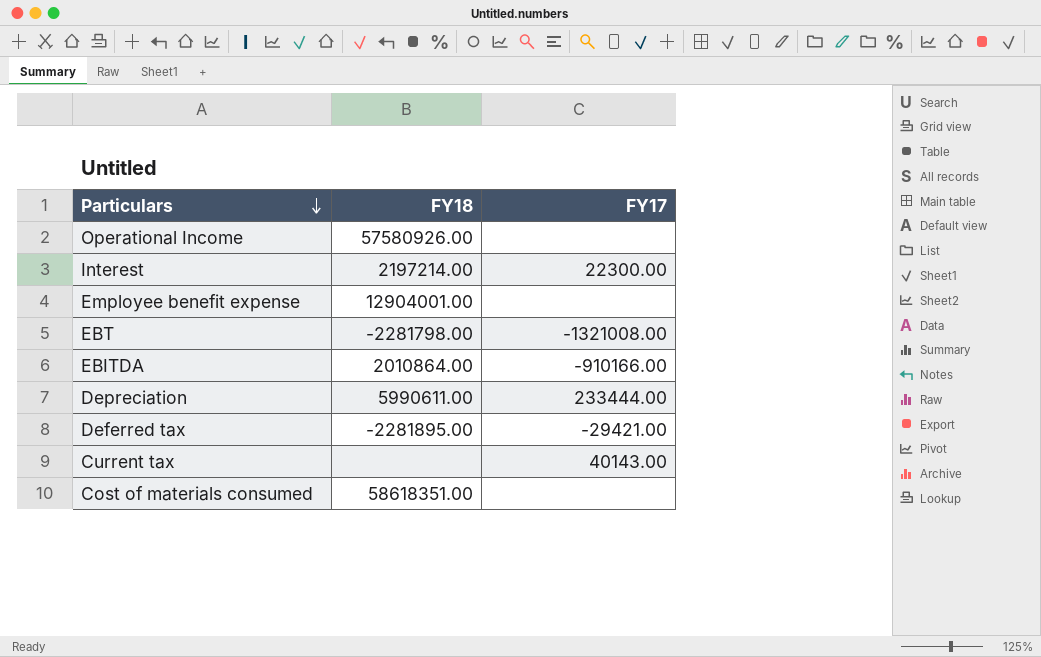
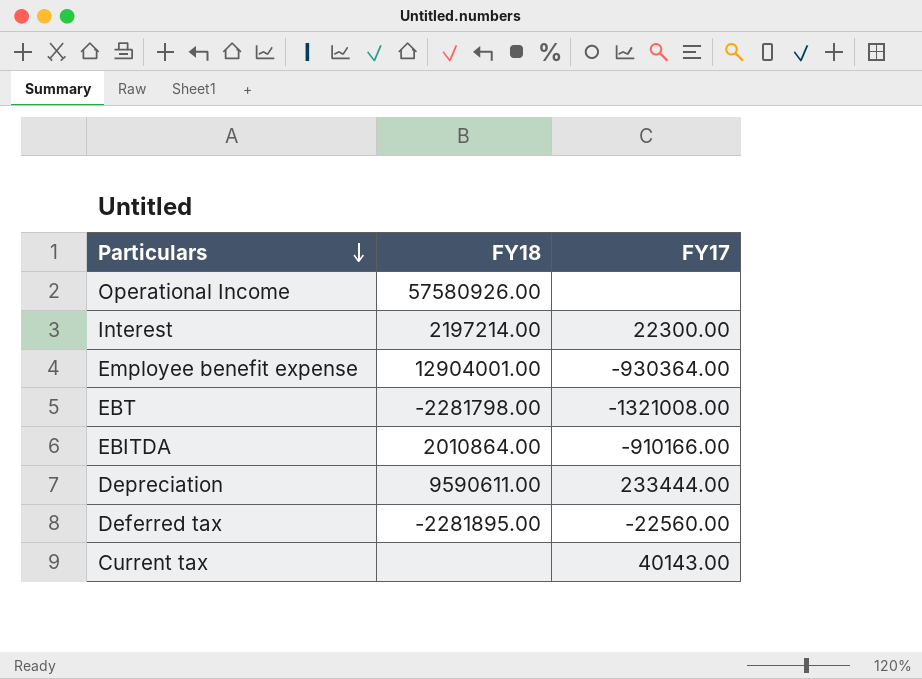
row Cost of materials consumed: 58618351.00 | none -> none
Employee benefit expense | FY17: none -> -930364.00
Depreciation | FY18: 5990611.00 -> 9590611.00
Deferred tax | FY17: -29421.00 -> -22560.00

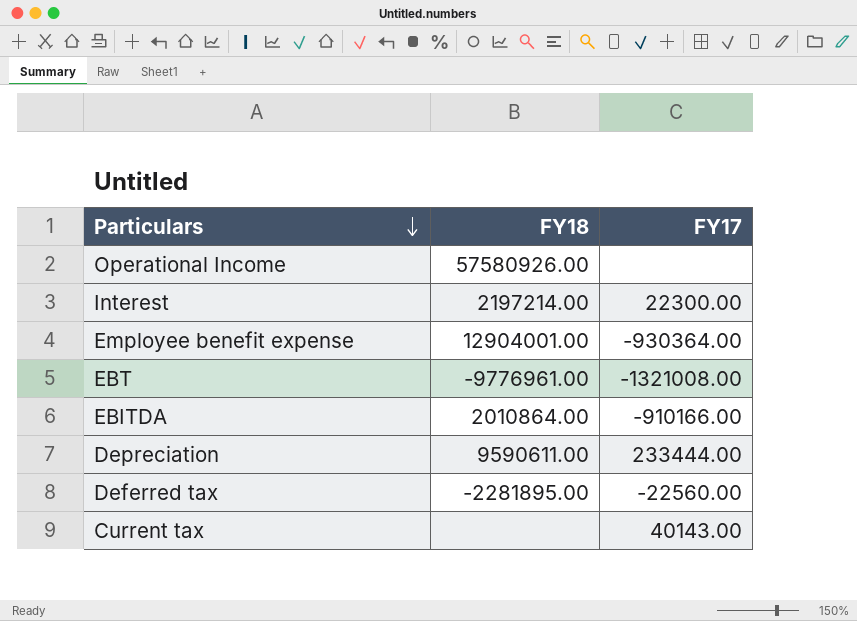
EBT | FY18: -2281798.00 -> -9776961.00

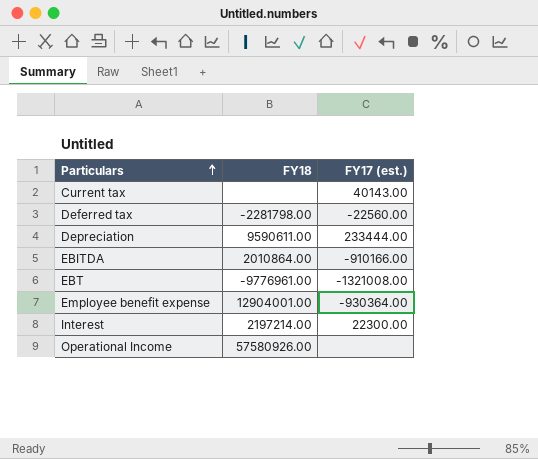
row order: Particulars descending -> Particulars ascending
column name: FY17 -> FY17 (est.)
Deferred tax | FY18: -2281895.00 -> -2281798.00

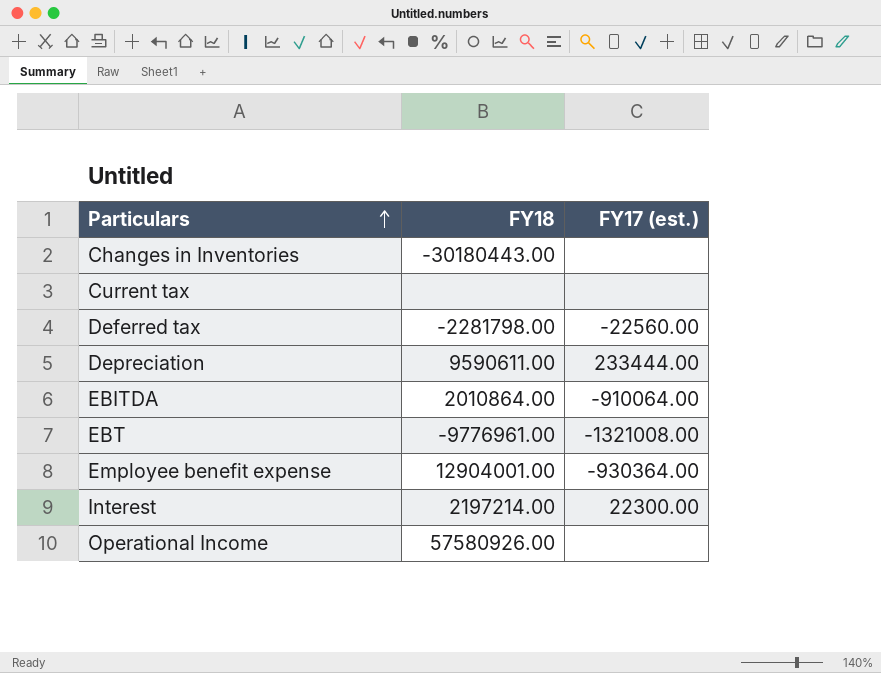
row Changes in Inventories: none -> -30180443.00 | none
Current tax | FY17 (est.): 40143.00 -> none
EBITDA | FY17 (est.): -910166.00 -> -910064.00

